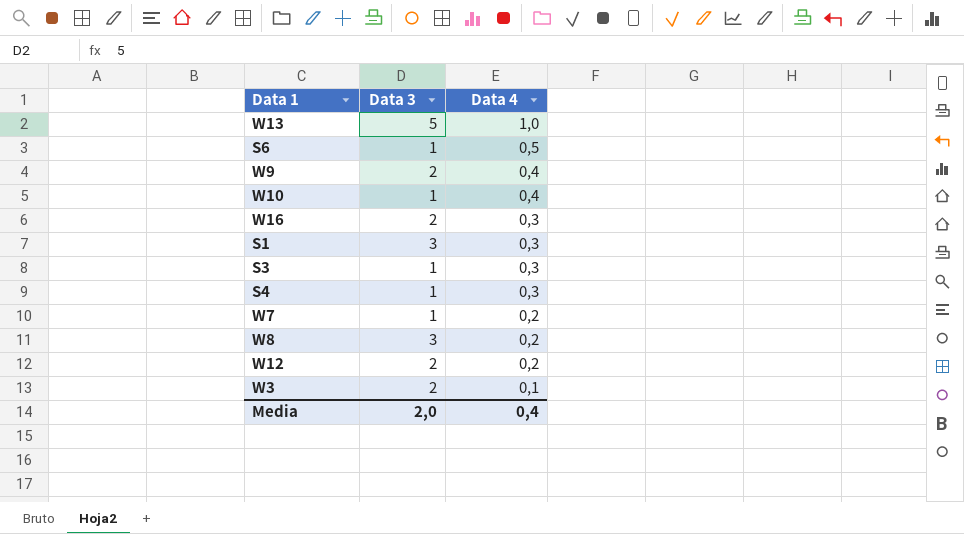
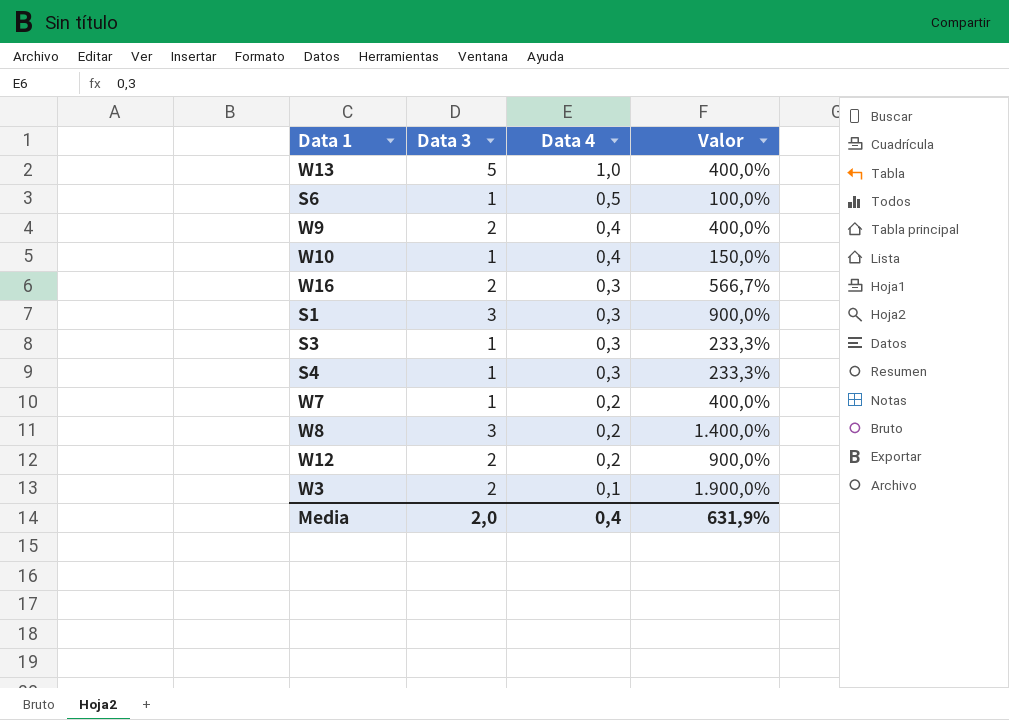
column Valor | formula: none -> ([Data 3] - [Data 4]) / [Data 4]

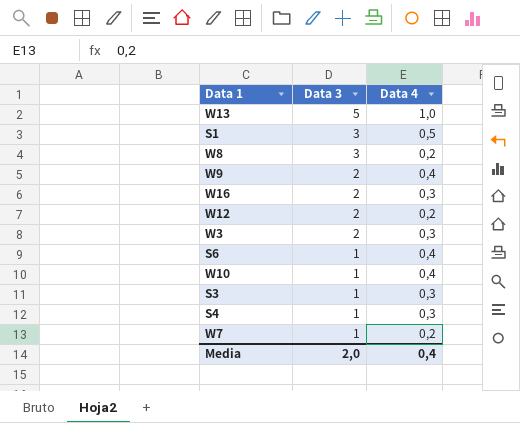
row order: Data 4 descending -> Data 3 descending
column Valor | formula: ([Data 3] - [Data 4]) / [Data 4] -> none
S1 | Data 4: 0,3 -> 0,5
W3 | Data 4: 0,1 -> 0,3
S6 | Data 4: 0,5 -> 0,4

